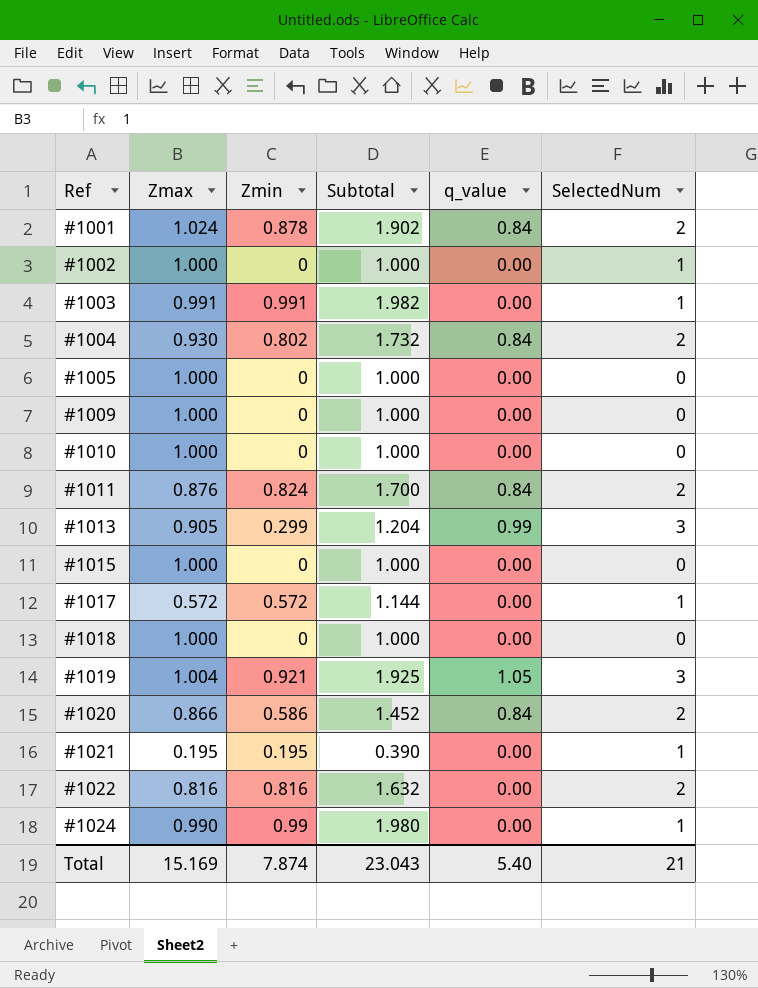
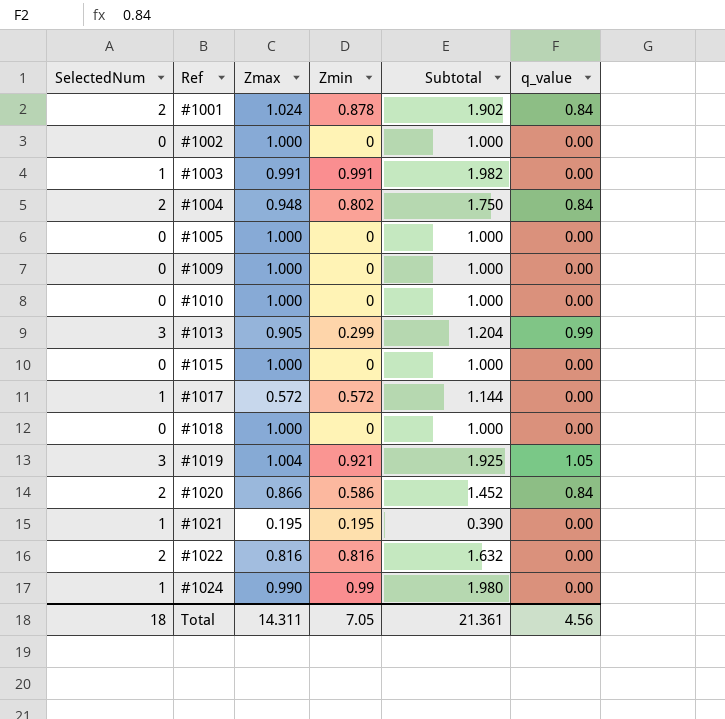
column SelectedNum | position: 6 -> 1
row #1011: 0.876 | 0.824 | 1.700 | 0.84 | 2 -> none
#1002 | SelectedNum: 1 -> 0
#1004 | Zmax: 0.930 -> 0.948
#1004 | Subtotal: 1.732 -> 1.750
Total | SelectedNum: 21 -> 18
Total | Zmax: 15.169 -> 14.311
Total | Zmin: 7.874 -> 7.05
Total | Subtotal: 23.043 -> 21.361
Total | q_value: 5.40 -> 4.56

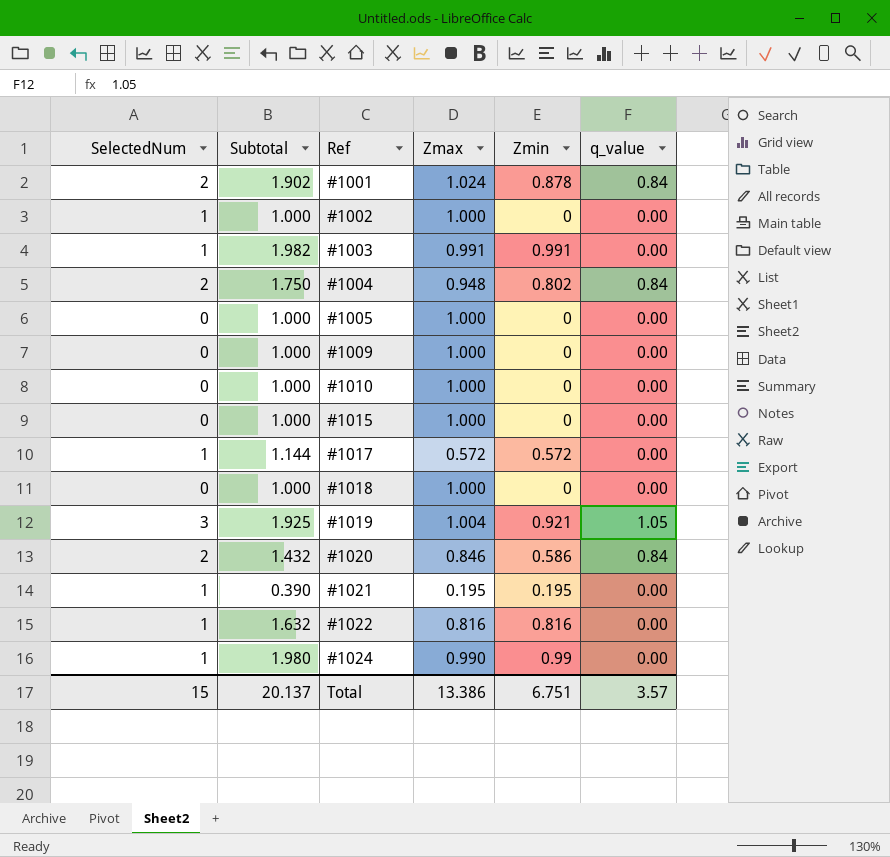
column Subtotal | position: 5 -> 2
row #1013: 3 | 0.905 | 0.299 | 1.204 | 0.99 -> none
#1002 | SelectedNum: 0 -> 1
#1020 | Subtotal: 1.452 -> 1.432
#1020 | Zmax: 0.866 -> 0.846
#1022 | SelectedNum: 2 -> 1
Total | SelectedNum: 18 -> 15
Total | Subtotal: 21.361 -> 20.137
Total | Zmax: 14.311 -> 13.386
Total | Zmin: 7.05 -> 6.751
Total | q_value: 4.56 -> 3.57

